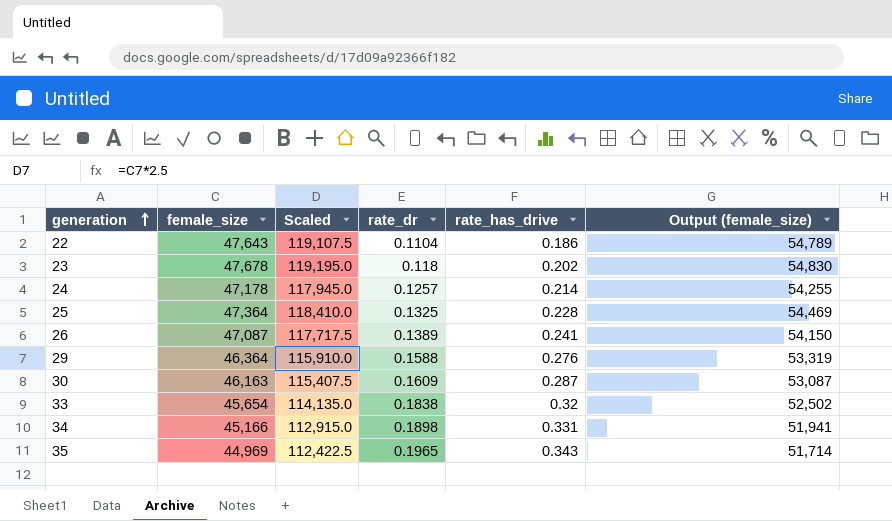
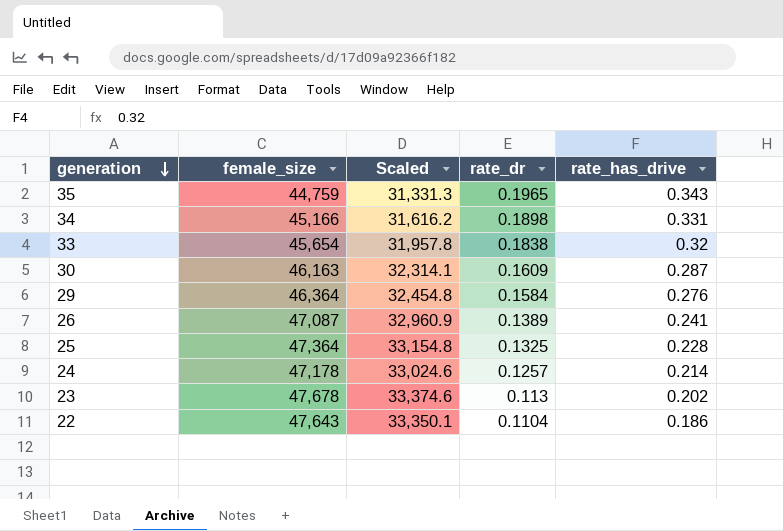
row order: generation ascending -> generation descending
column Output (female_size) | formula: [female_size] * 1.15 -> none
column Scaled | formula: [female_size] * 2.5 -> [female_size] * 0.7
35 | female_size: 44,969 -> 44,759
29 | rate_dr: 0.1588 -> 0.1584
23 | rate_dr: 0.118 -> 0.113

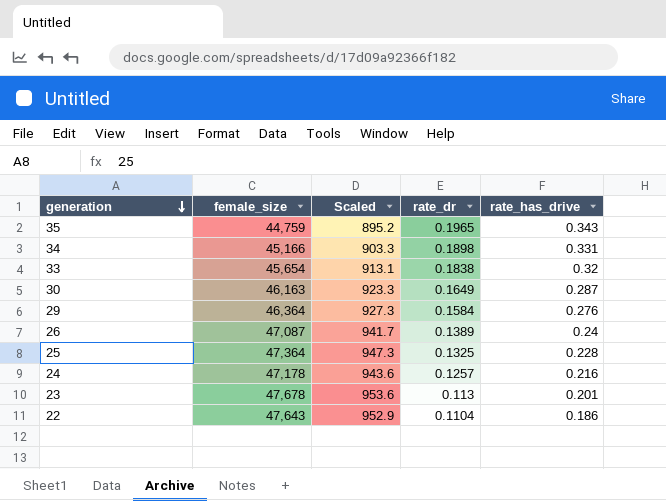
column Scaled | formula: [female_size] * 0.7 -> [female_size] * 0.02
30 | rate_dr: 0.1609 -> 0.1649
26 | rate_has_drive: 0.241 -> 0.24
24 | rate_has_drive: 0.214 -> 0.216
23 | rate_has_drive: 0.202 -> 0.201

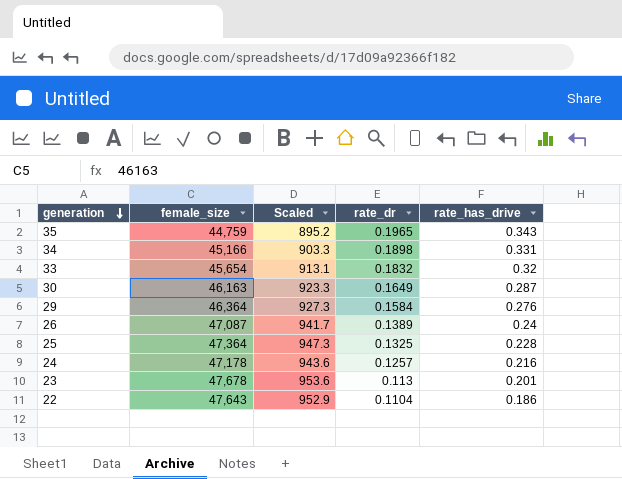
33 | rate_dr: 0.1838 -> 0.1832

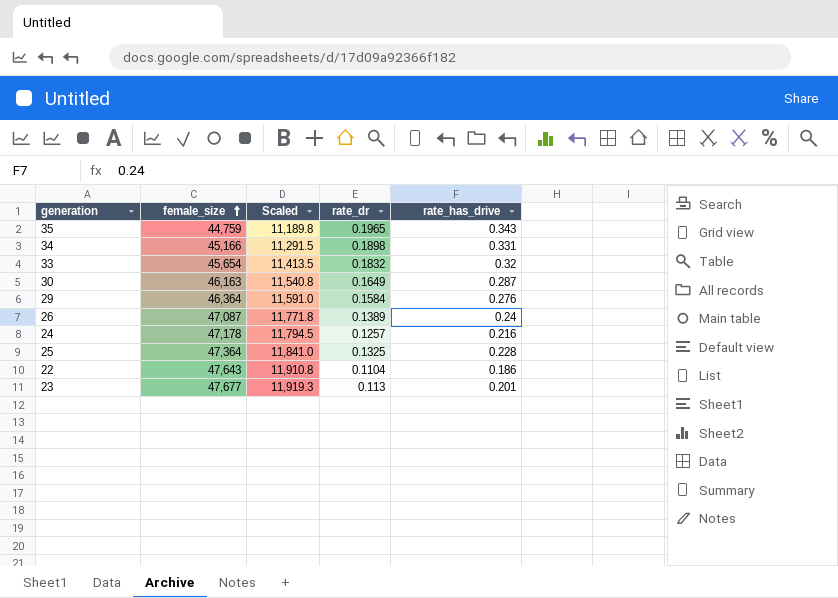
row order: generation descending -> female_size ascending
column Scaled | formula: [female_size] * 0.02 -> [female_size] * 0.25
23 | female_size: 47,678 -> 47,677

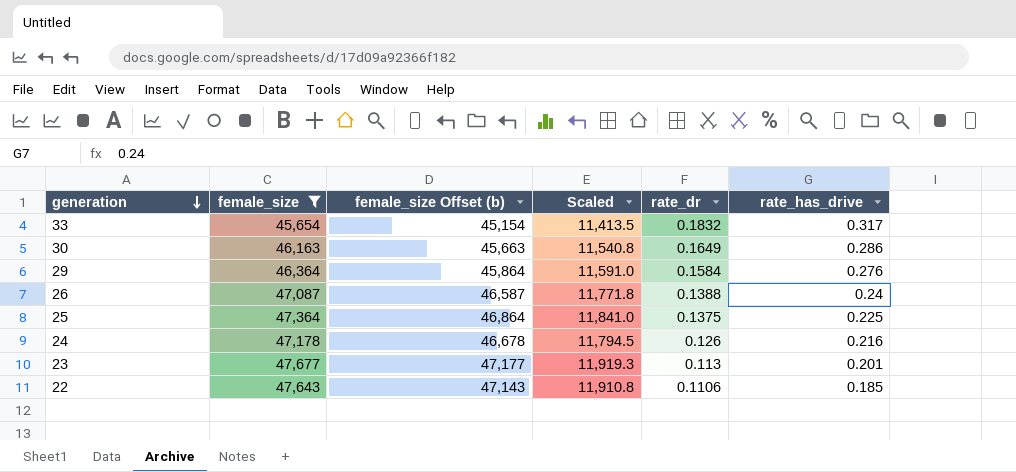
filter: none -> female_size >= 45,654
row order: female_size ascending -> generation descending
column female_size Offset (b) | formula: none -> [female_size] - 500
33 | rate_has_drive: 0.32 -> 0.317
30 | rate_has_drive: 0.287 -> 0.286
26 | rate_dr: 0.1389 -> 0.1388
25 | rate_dr: 0.1325 -> 0.1375
25 | rate_has_drive: 0.228 -> 0.225
24 | rate_dr: 0.1257 -> 0.126
22 | rate_dr: 0.1104 -> 0.1106
22 | rate_has_drive: 0.186 -> 0.185

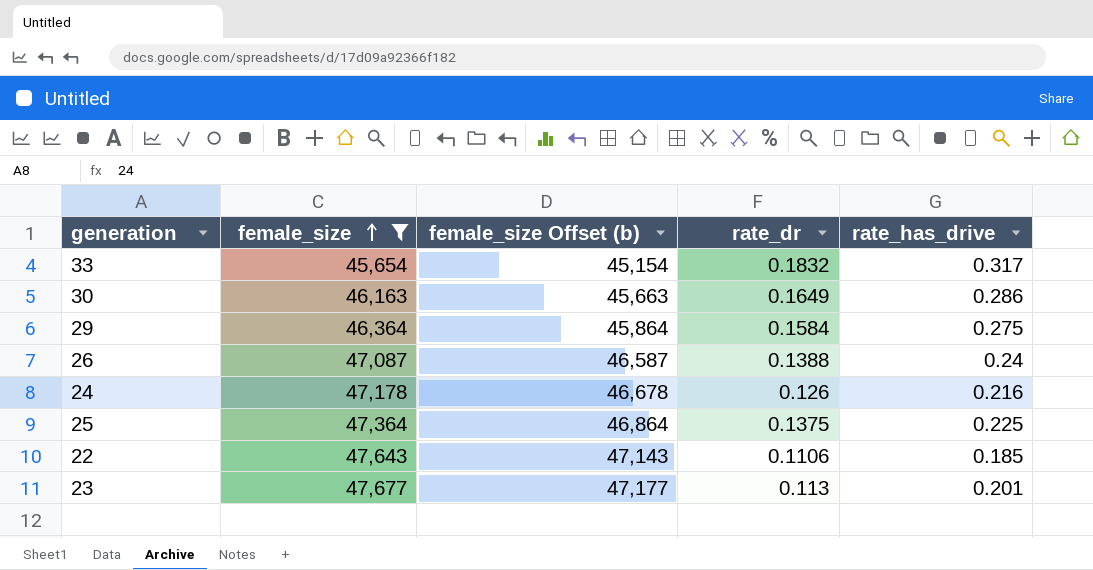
row order: generation descending -> female_size ascending
column Scaled | formula: [female_size] * 0.25 -> none
29 | rate_has_drive: 0.276 -> 0.275

